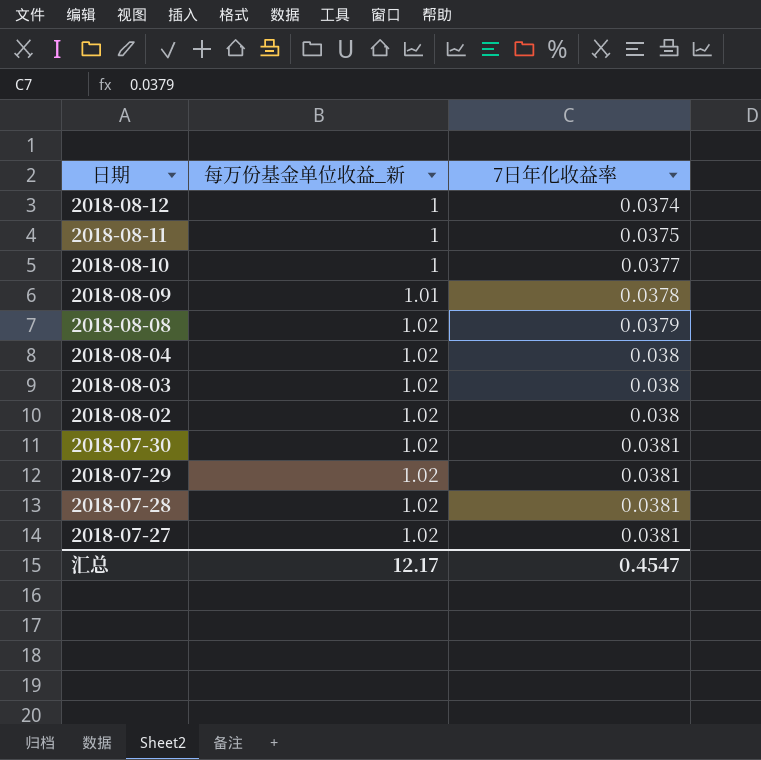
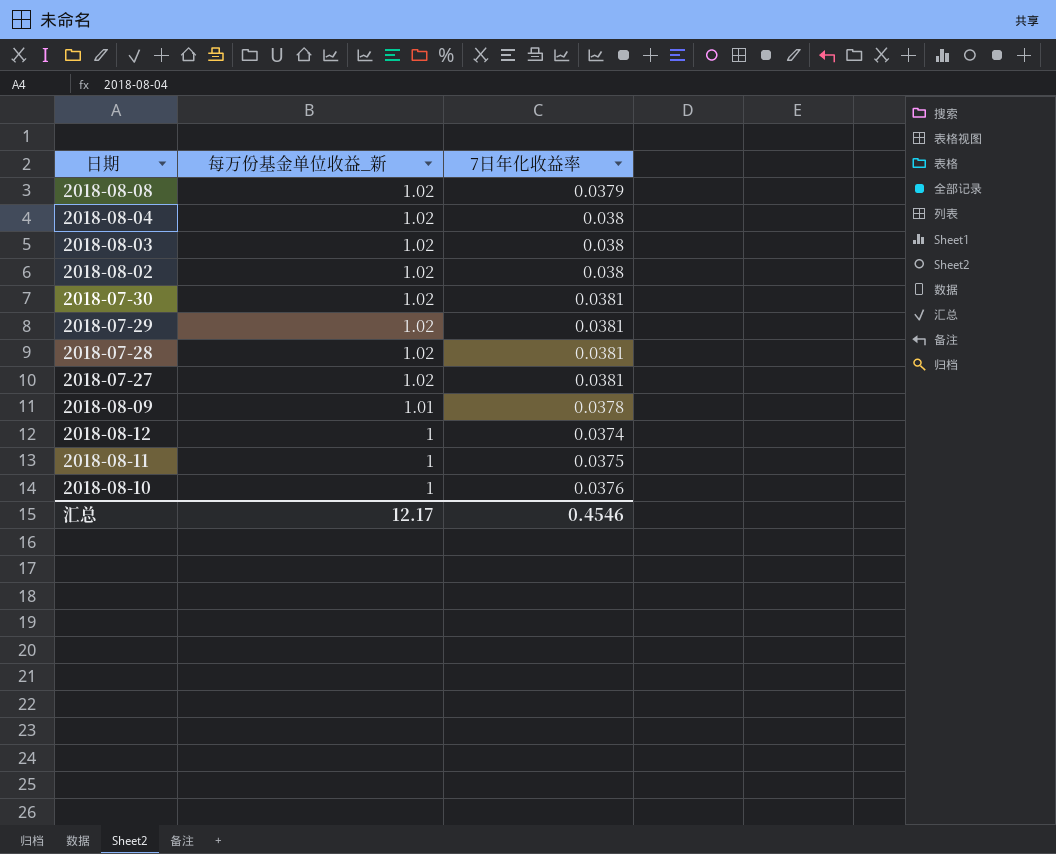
row order: 日期 descending -> 每万份基金单位收益_新 descending
2018-08-10 | 7日年化收益率: 0.0377 -> 0.0376
汇总 | 7日年化收益率: 0.4547 -> 0.4546

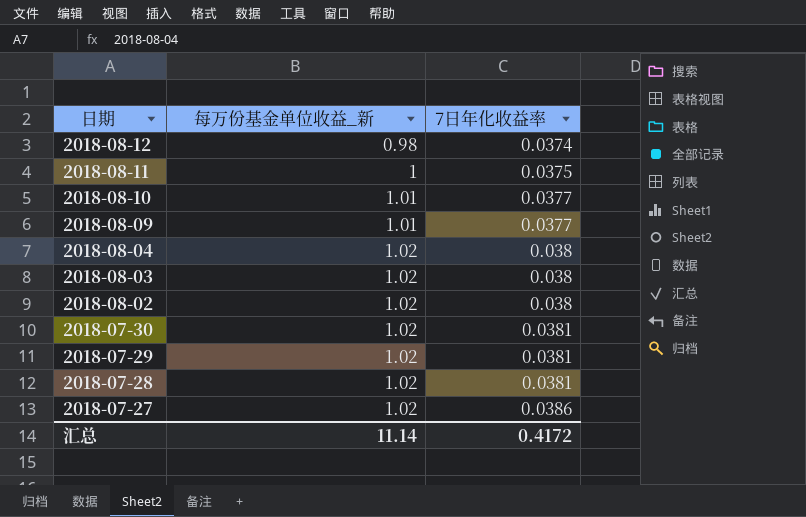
row order: 每万份基金单位收益_新 descending -> 日期 descending
row 2018-08-08: 1.02 | 0.0379 -> none
2018-08-12 | 每万份基金单位收益_新: 1 -> 0.98
2018-08-10 | 每万份基金单位收益_新: 1 -> 1.01
2018-08-10 | 7日年化收益率: 0.0376 -> 0.0377
2018-08-09 | 7日年化收益率: 0.0378 -> 0.0377
2018-07-27 | 7日年化收益率: 0.0381 -> 0.0386
汇总 | 每万份基金单位收益_新: 12.17 -> 11.14
汇总 | 7日年化收益率: 0.4546 -> 0.4172

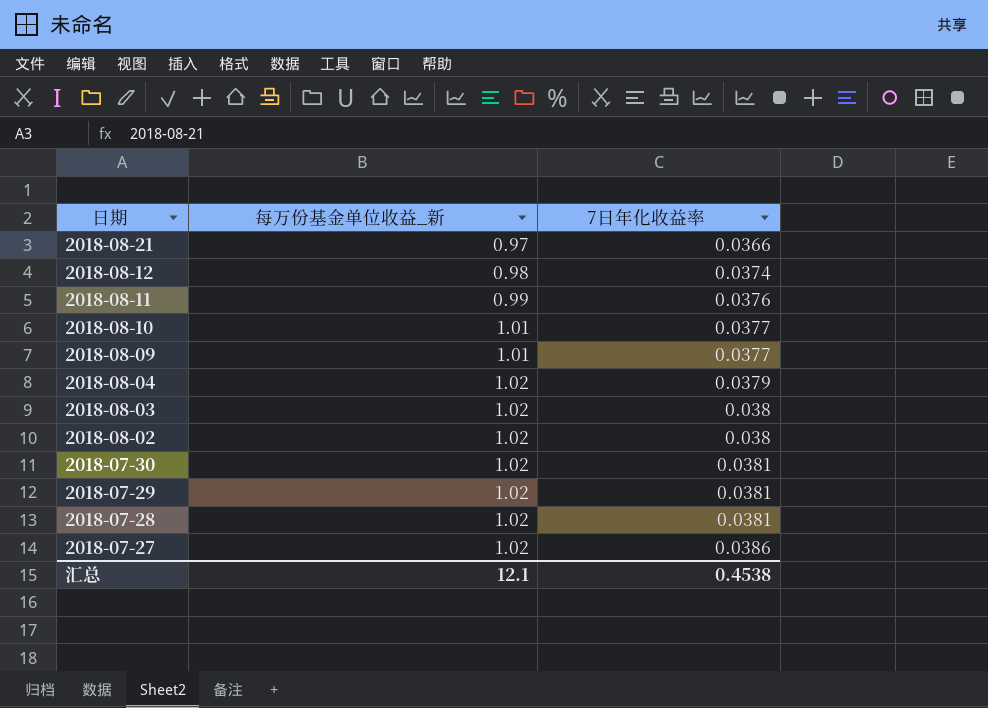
row 2018-08-21: none -> 0.97 | 0.0366
2018-08-11 | 每万份基金单位收益_新: 1 -> 0.99
2018-08-11 | 7日年化收益率: 0.0375 -> 0.0376
2018-08-04 | 7日年化收益率: 0.038 -> 0.0379
汇总 | 每万份基金单位收益_新: 11.14 -> 12.1
汇总 | 7日年化收益率: 0.4172 -> 0.4538

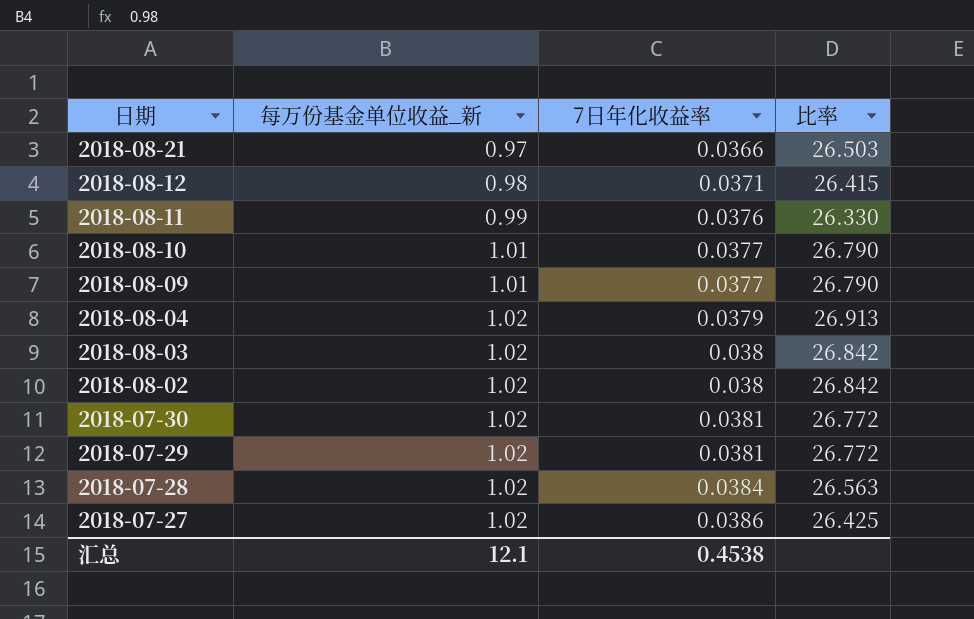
column 比率 | formula: none -> [每万份基金单位收益_新] / [7日年化收益率]
2018-08-12 | 7日年化收益率: 0.0374 -> 0.0371
2018-07-28 | 7日年化收益率: 0.0381 -> 0.0384

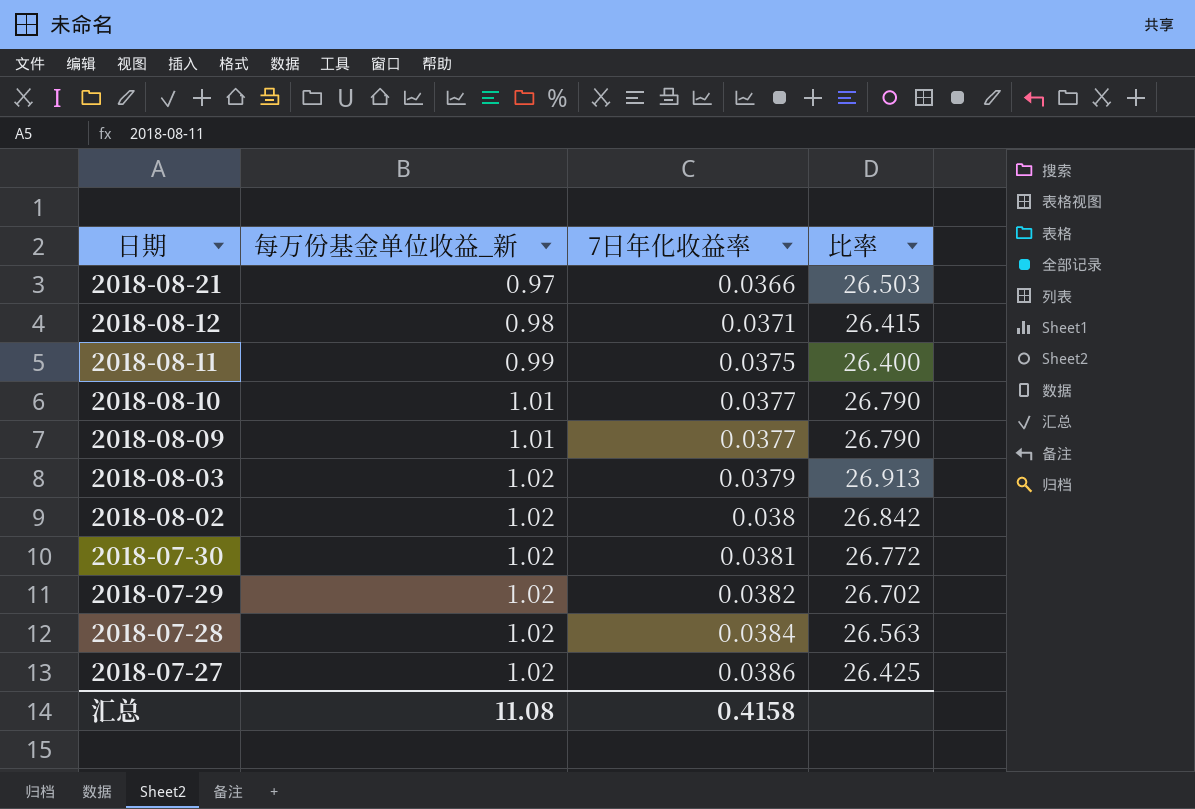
row 2018-08-04: 1.02 | 0.0379 | 26.913 -> none
2018-08-11 | 7日年化收益率: 0.0376 -> 0.0375
2018-08-11 | 比率: 26.330 -> 26.400
2018-08-03 | 7日年化收益率: 0.038 -> 0.0379
2018-08-03 | 比率: 26.842 -> 26.913
2018-07-29 | 7日年化收益率: 0.0381 -> 0.0382
2018-07-29 | 比率: 26.772 -> 26.702
汇总 | 每万份基金单位收益_新: 12.1 -> 11.08
汇总 | 7日年化收益率: 0.4538 -> 0.4158

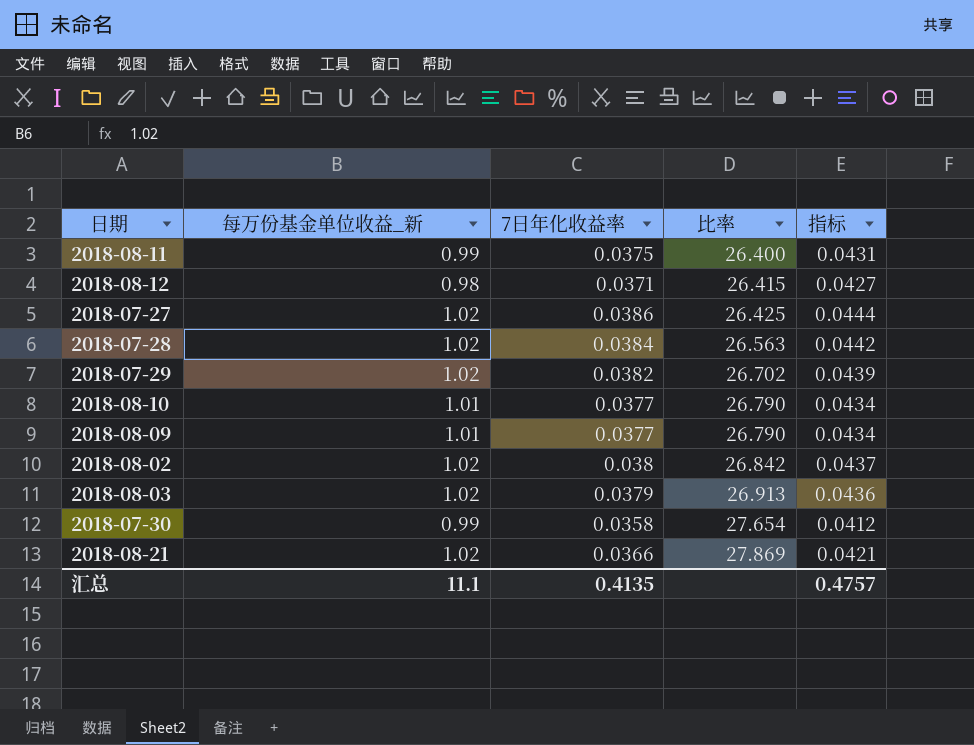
row order: 日期 descending -> 比率 ascending
column 指标 | formula: none -> [7日年化收益率] * 1.15
2018-07-30 | 每万份基金单位收益_新: 1.02 -> 0.99
2018-07-30 | 7日年化收益率: 0.0381 -> 0.0358
2018-07-30 | 比率: 26.772 -> 27.654
2018-08-21 | 每万份基金单位收益_新: 0.97 -> 1.02
2018-08-21 | 比率: 26.503 -> 27.869
汇总 | 每万份基金单位收益_新: 11.08 -> 11.1
汇总 | 7日年化收益率: 0.4158 -> 0.4135

